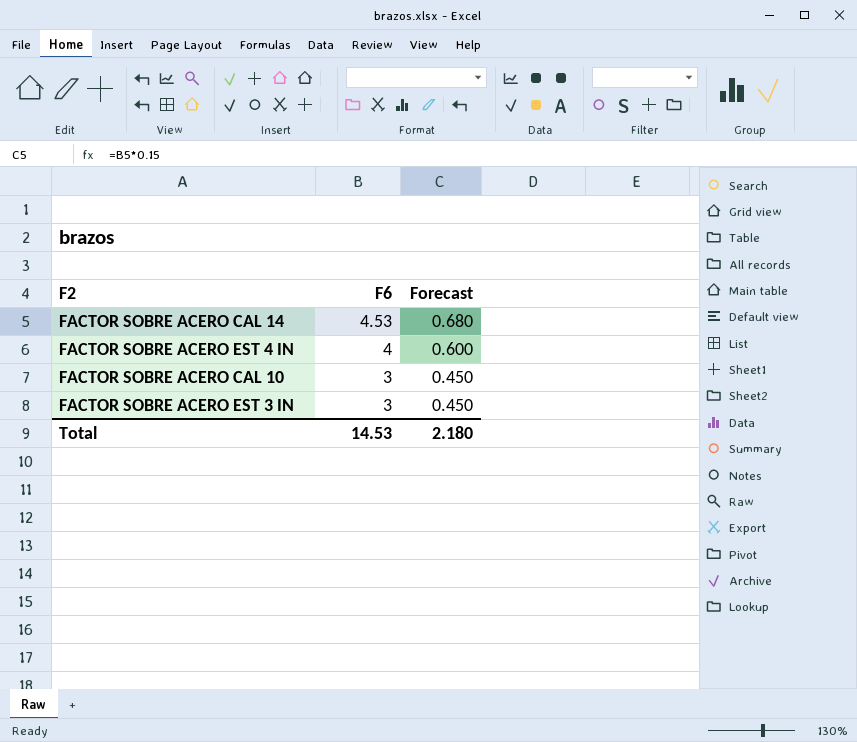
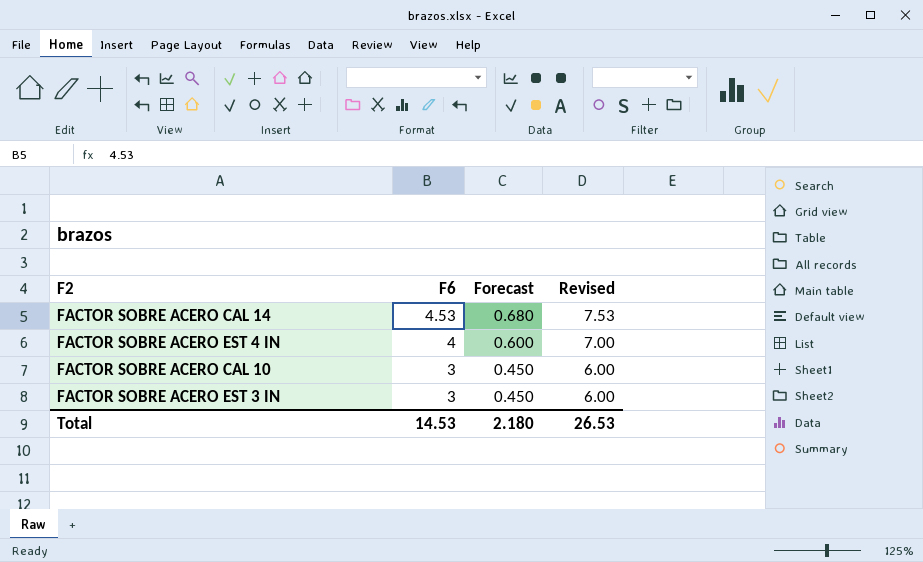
column Revised | formula: none -> [F6] + 3

